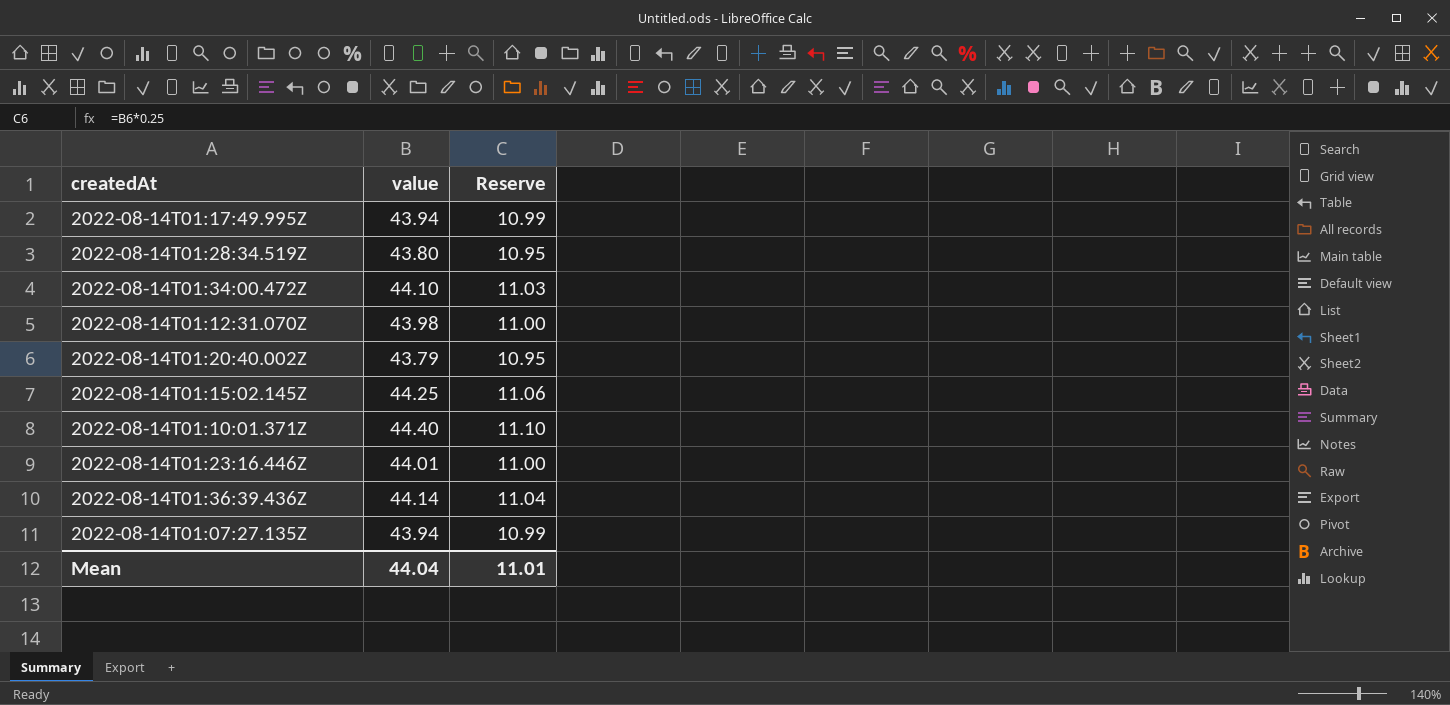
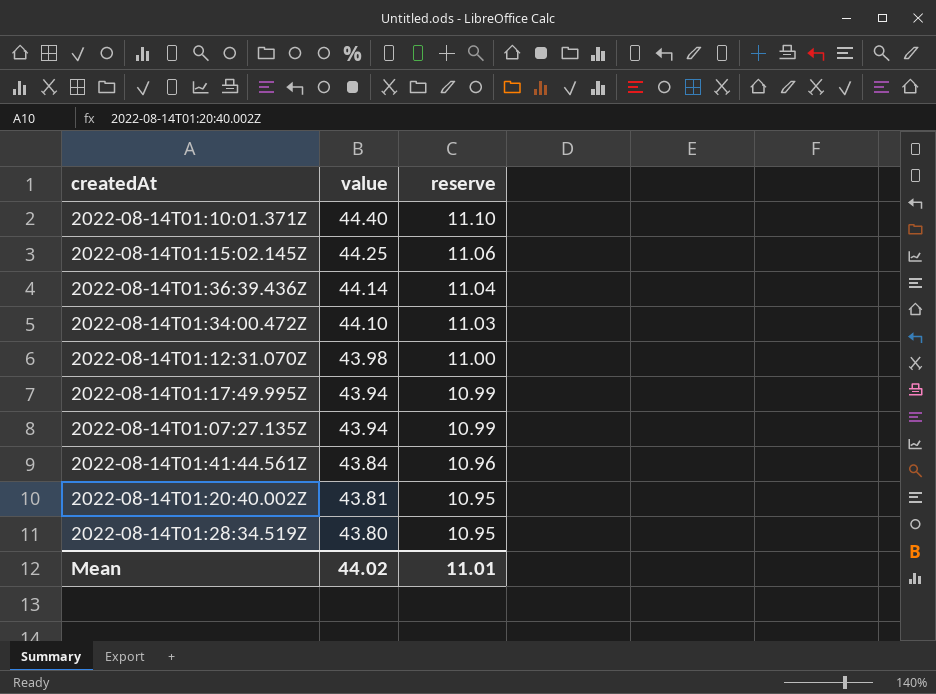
row order: none -> value descending
column name: Reserve -> reserve
row 2022-08-14T01:23:16.446Z: 44.01 | 11.00 -> none
row 2022-08-14T01:41:44.561Z: none -> 43.84 | 10.96
2022-08-14T01:20:40.002Z | value: 43.79 -> 43.81
Mean | value: 44.04 -> 44.02

